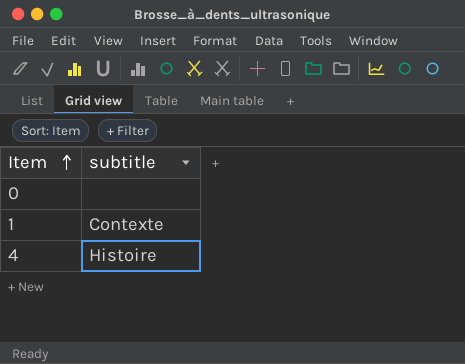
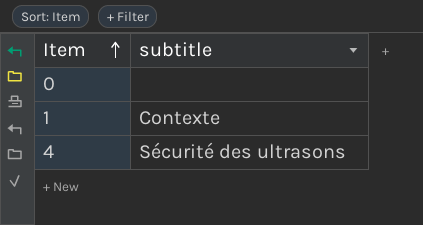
4 | subtitle: Histoire -> Sécurité des ultrasons

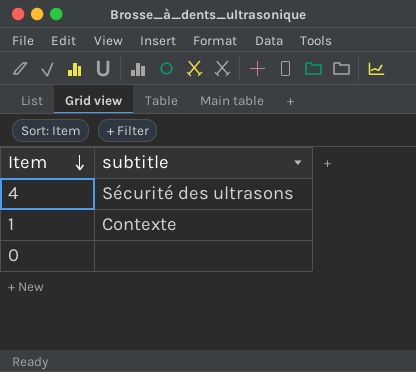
row order: Item ascending -> Item descending

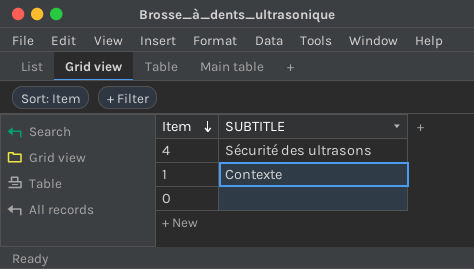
column name: subtitle -> SUBTITLE

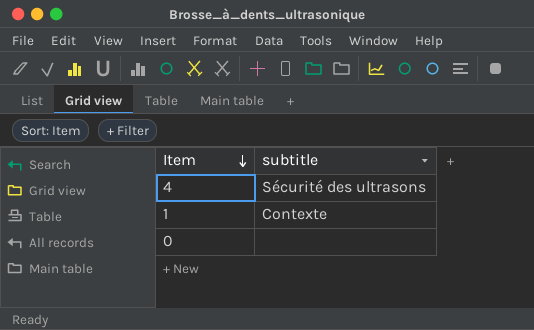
column name: SUBTITLE -> subtitle

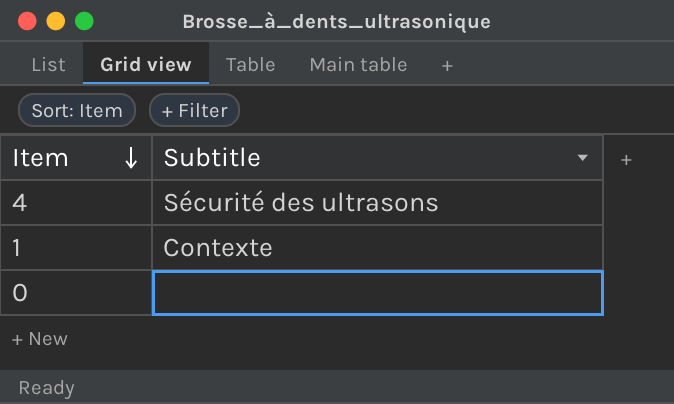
column name: subtitle -> Subtitle

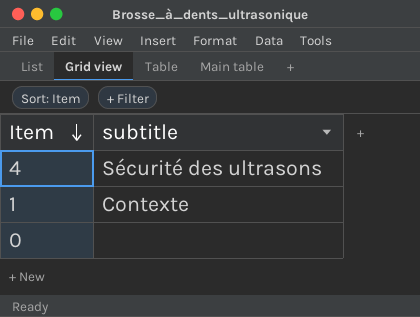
column name: Subtitle -> subtitle

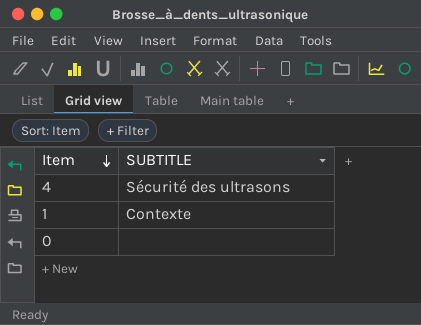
column name: subtitle -> SUBTITLE

